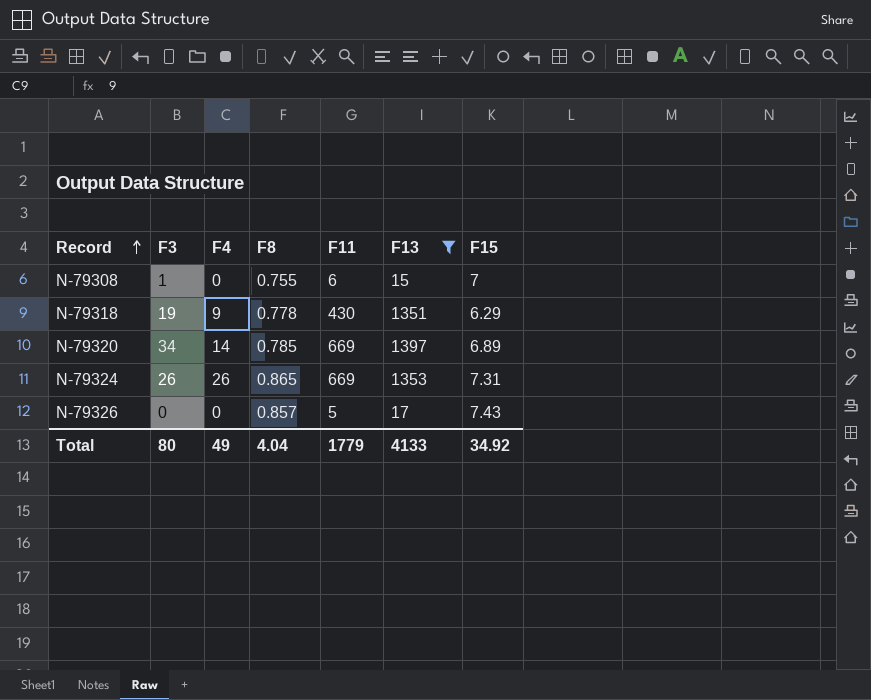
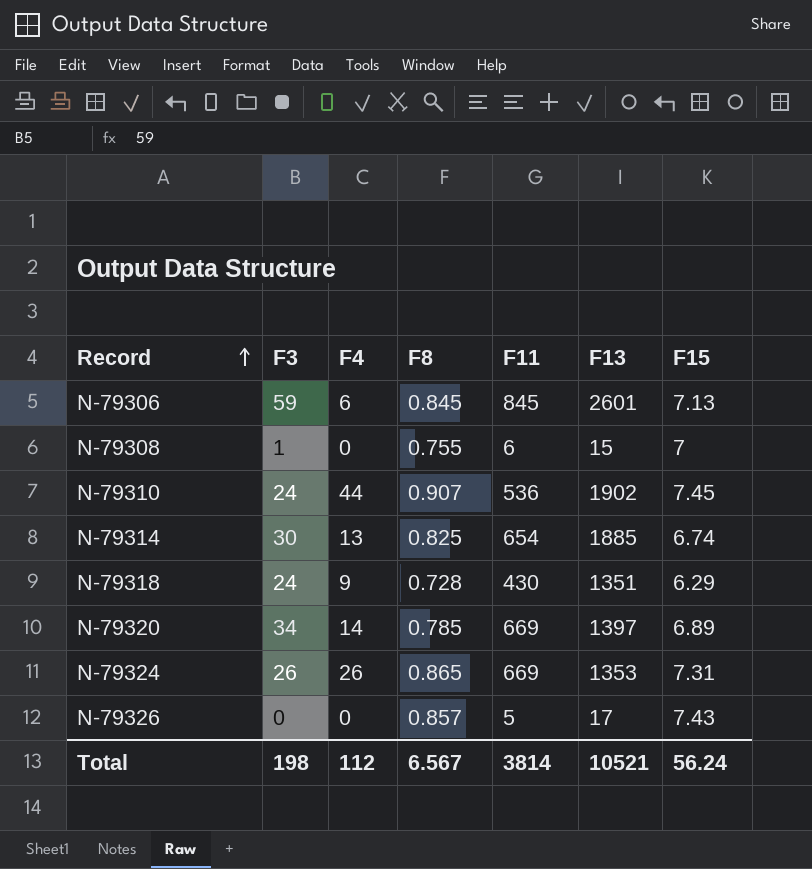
filter: F13 <= 1397 -> none
N-79318 | F3: 19 -> 24
N-79318 | F8: 0.778 -> 0.728
Total | F3: 80 -> 198
Total | F4: 49 -> 112
Total | F8: 4.04 -> 6.567
Total | F11: 1779 -> 3814
Total | F13: 4133 -> 10521
Total | F15: 34.92 -> 56.24

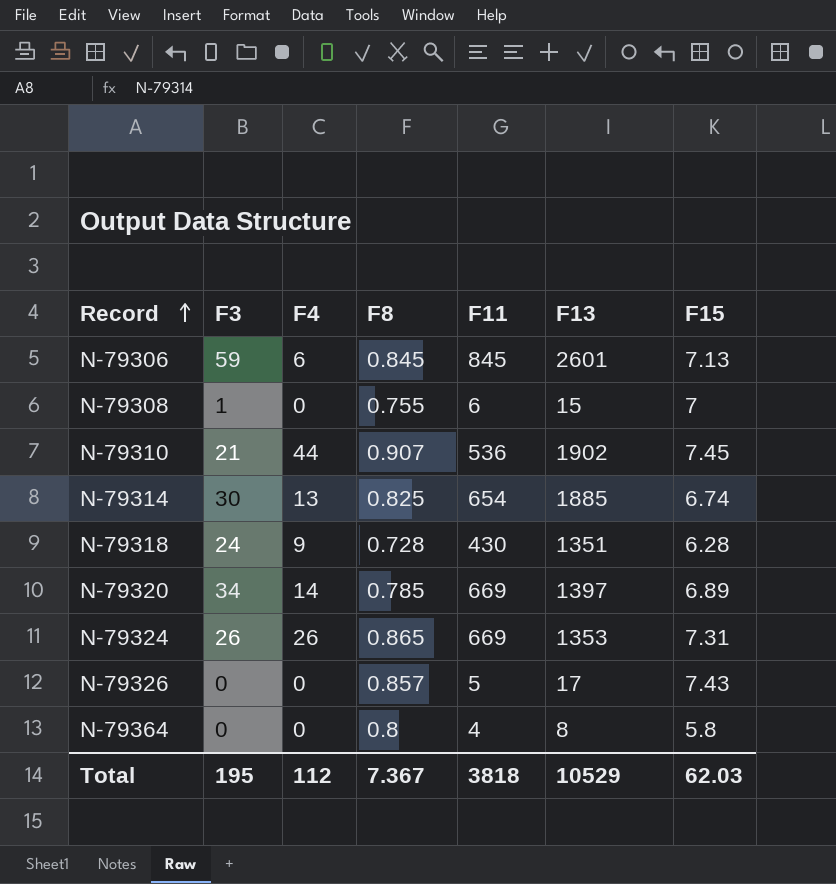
N-79310 | F3: 24 -> 21
N-79318 | F15: 6.29 -> 6.28
row N-79364: none -> 0 | 0 | 0.8 | 4 | 8 | 5.8
Total | F3: 198 -> 195
Total | F8: 6.567 -> 7.367
Total | F11: 3814 -> 3818
Total | F13: 10521 -> 10529
Total | F15: 56.24 -> 62.03

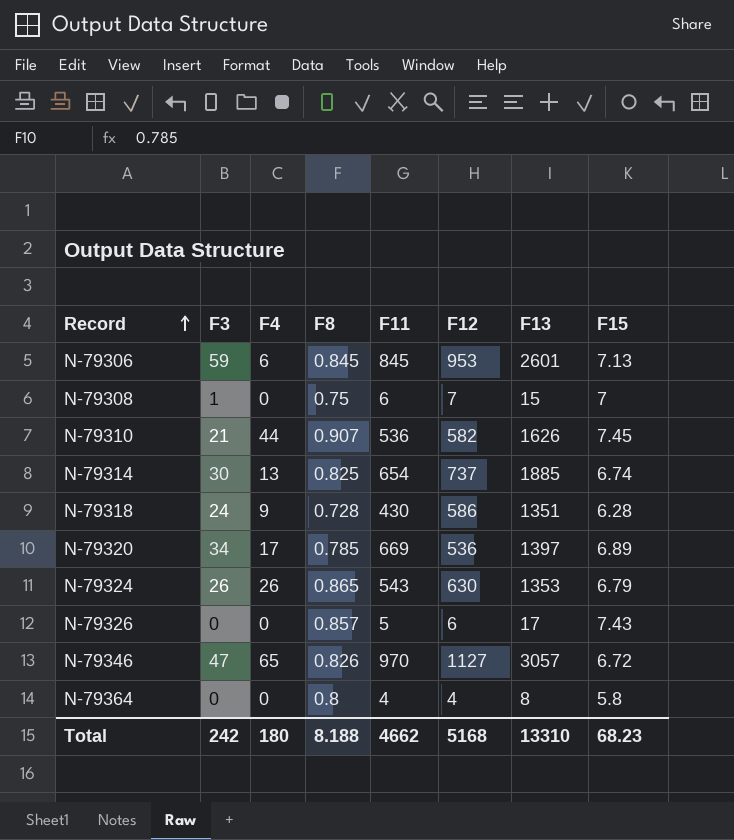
column F12 | position: none -> 6
N-79308 | F8: 0.755 -> 0.75
N-79310 | F13: 1902 -> 1626
N-79320 | F4: 14 -> 17
N-79324 | F11: 669 -> 543
N-79324 | F15: 7.31 -> 6.79
row N-79346: none -> 47 | 65 | 0.826 | 970 | 1127 | 3057 | 6.72
Total | F3: 195 -> 242
Total | F4: 112 -> 180
Total | F8: 7.367 -> 8.188
Total | F11: 3818 -> 4662
Total | F13: 10529 -> 13310
Total | F15: 62.03 -> 68.23

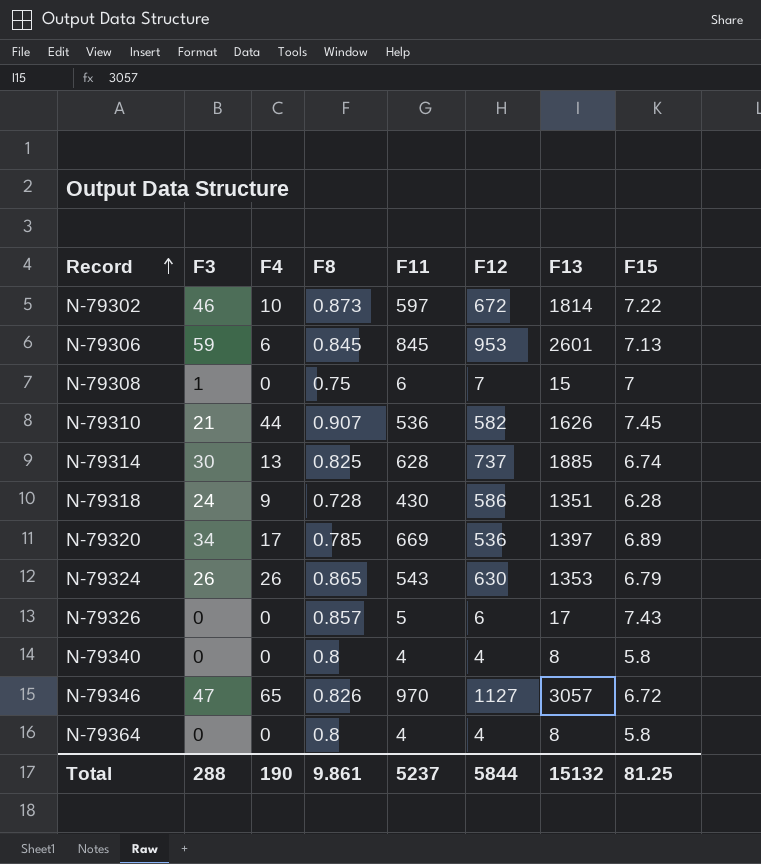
row N-79302: none -> 46 | 10 | 0.873 | 597 | 672 | 1814 | 7.22
N-79314 | F11: 654 -> 628
row N-79340: none -> 0 | 0 | 0.8 | 4 | 4 | 8 | 5.8
Total | F3: 242 -> 288
Total | F4: 180 -> 190
Total | F8: 8.188 -> 9.861
Total | F11: 4662 -> 5237
Total | F12: 5168 -> 5844
Total | F13: 13310 -> 15132
Total | F15: 68.23 -> 81.25

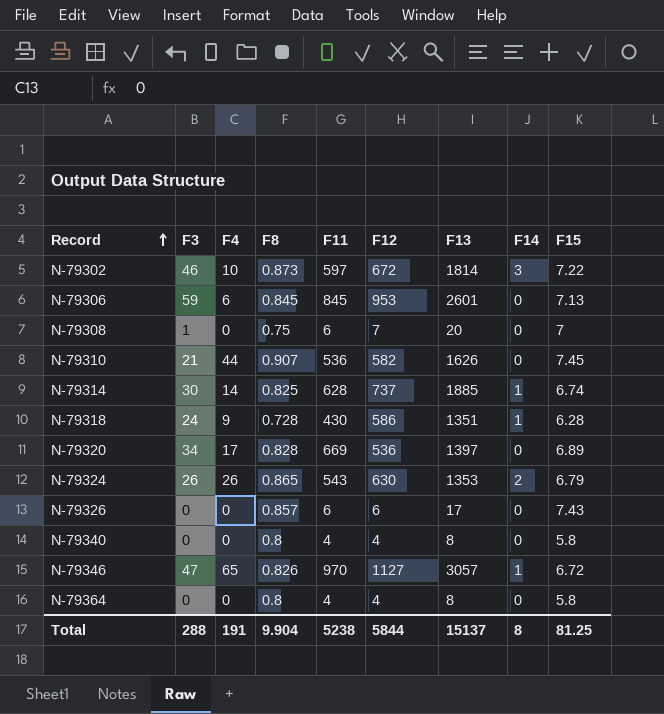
column F14 | position: none -> 8
N-79308 | F13: 15 -> 20
N-79314 | F4: 13 -> 14
N-79320 | F8: 0.785 -> 0.828
N-79326 | F11: 5 -> 6
Total | F4: 190 -> 191
Total | F8: 9.861 -> 9.904
Total | F11: 5237 -> 5238
Total | F13: 15132 -> 15137

